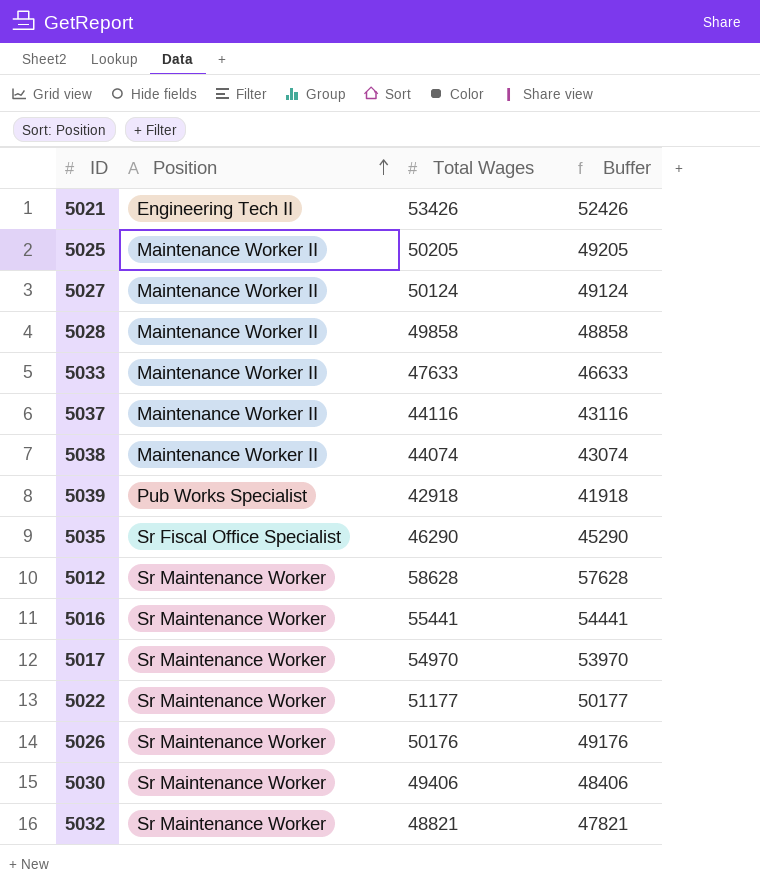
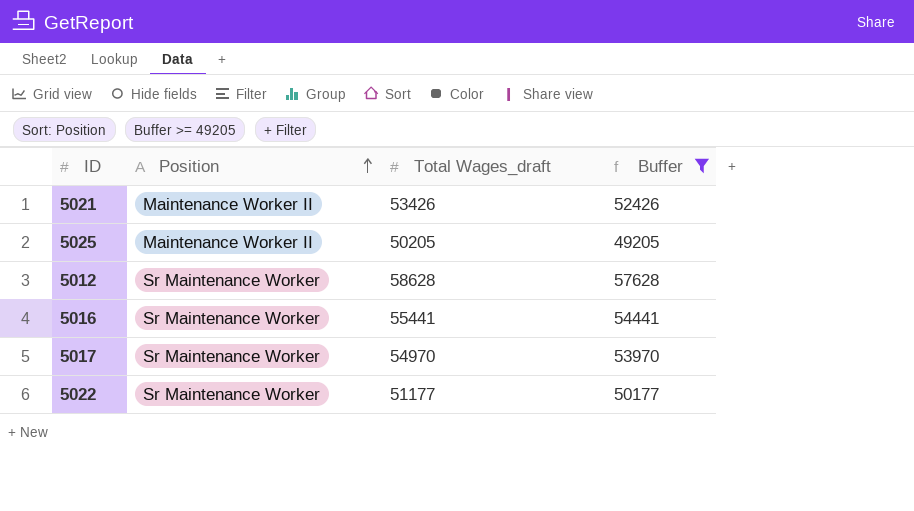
filter: none -> Buffer >= 49205
column name: Total Wages -> Total Wages_draft
5021 | Position: Engineering Tech II -> Maintenance Worker II

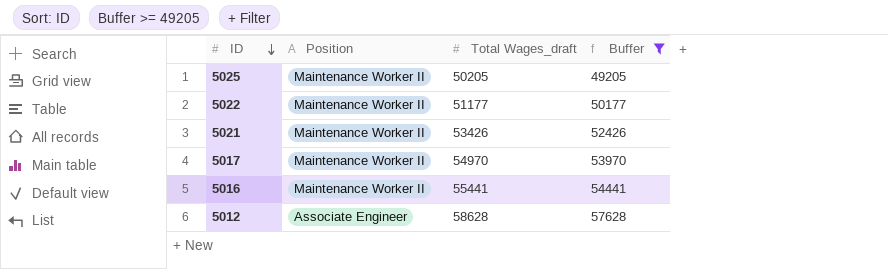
row order: Position ascending -> ID descending
5022 | Position: Sr Maintenance Worker -> Maintenance Worker II
5017 | Position: Sr Maintenance Worker -> Maintenance Worker II
5016 | Position: Sr Maintenance Worker -> Maintenance Worker II
5012 | Position: Sr Maintenance Worker -> Associate Engineer

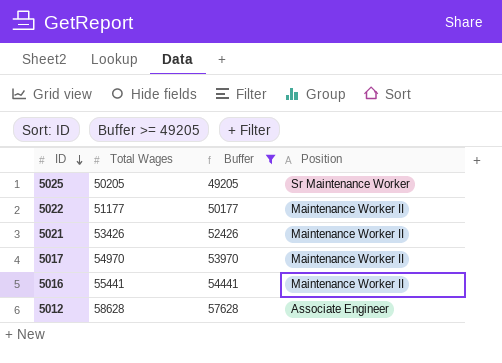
column name: Total Wages_draft -> Total Wages
column Position | position: 2 -> 4
5025 | Position: Maintenance Worker II -> Sr Maintenance Worker

